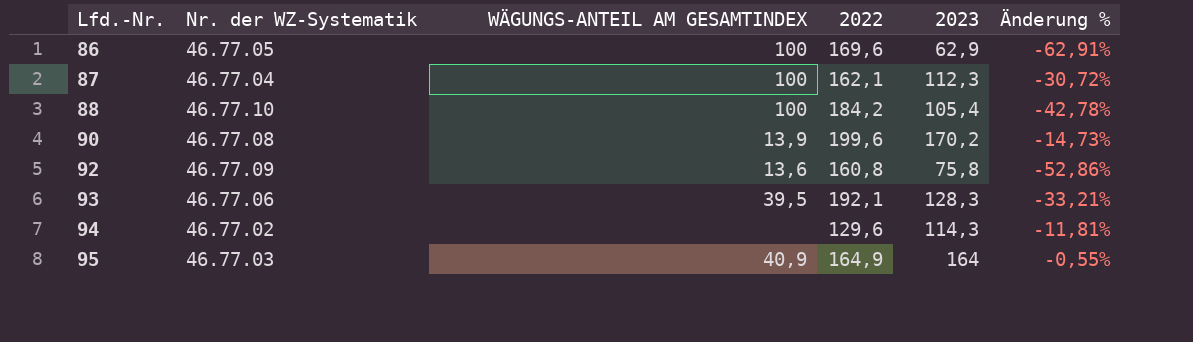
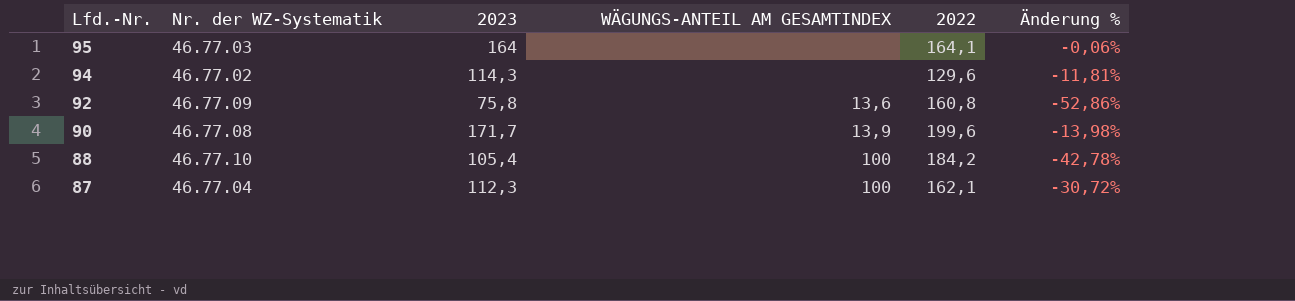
row order: Lfd.-Nr. ascending -> Lfd.-Nr. descending
column 2023 | position: 5 -> 3
row 86: 46.77.05 | 100 | 169,6 | 62,9 | -62,91% -> none
row 93: 46.77.06 | 39,5 | 192,1 | 128,3 | -33,21% -> none
95 | WÄGUNGS-ANTEIL AM GESAMTINDEX: 40,9 -> none
95 | 2022: 164,9 -> 164,1
95 | Änderung %: -0,55% -> -0,06%
90 | 2023: 170,2 -> 171,7
90 | Änderung %: -14,73% -> -13,98%

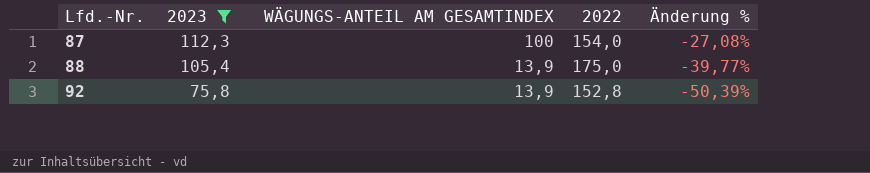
filter: none -> 2023 <= 112,3
row order: Lfd.-Nr. descending -> Lfd.-Nr. ascending
column Nr. der WZ-Systematik | position: 2 -> none
87 | 2022: 162,1 -> 154,0
87 | Änderung %: -30,72% -> -27,08%
88 | WÄGUNGS-ANTEIL AM GESAMTINDEX: 100 -> 13,9
88 | 2022: 184,2 -> 175,0
88 | Änderung %: -42,78% -> -39,77%
92 | WÄGUNGS-ANTEIL AM GESAMTINDEX: 13,6 -> 13,9
92 | 2022: 160,8 -> 152,8
92 | Änderung %: -52,86% -> -50,39%

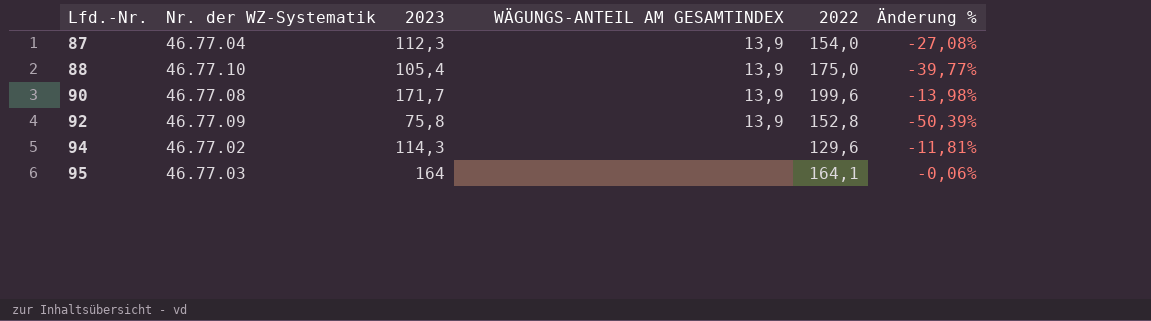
filter: 2023 <= 112,3 -> none
column Nr. der WZ-Systematik | position: none -> 2
87 | WÄGUNGS-ANTEIL AM GESAMTINDEX: 100 -> 13,9

